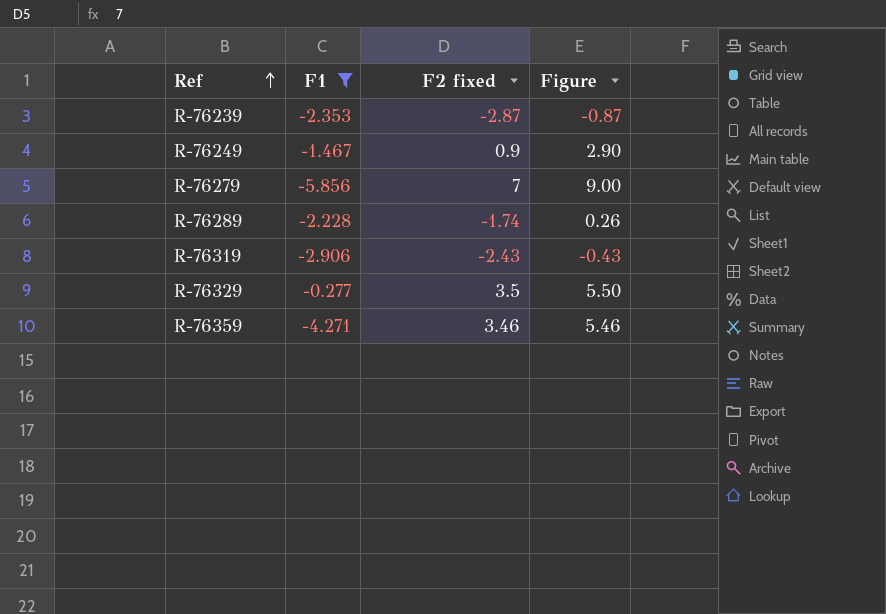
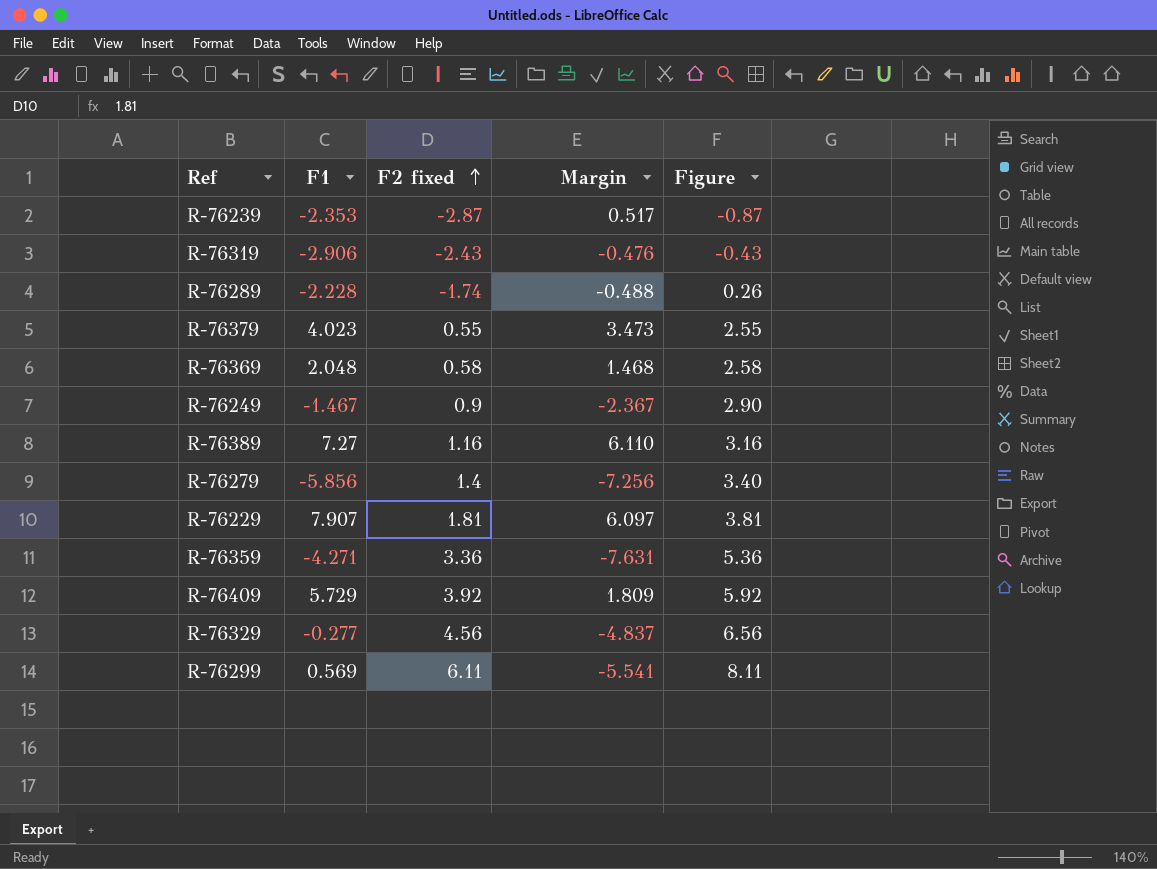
filter: F1 <= -0.277 -> none
row order: Ref ascending -> F2 fixed ascending
column Margin | formula: none -> [F1] - [F2 fixed]
R-76279 | F2 fixed: 7 -> 1.4
R-76279 | Figure: 9.00 -> 3.40
R-76359 | F2 fixed: 3.46 -> 3.36
R-76359 | Figure: 5.46 -> 5.36
R-76329 | F2 fixed: 3.5 -> 4.56
R-76329 | Figure: 5.50 -> 6.56

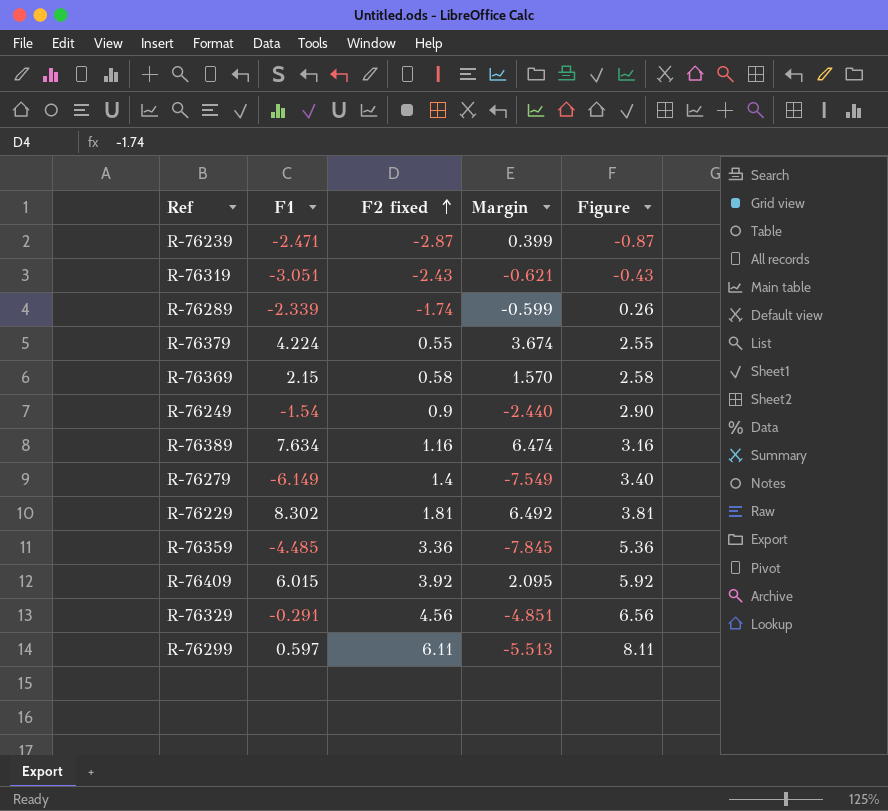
R-76239 | F1: -2.353 -> -2.471
R-76239 | Margin: 0.517 -> 0.399
R-76319 | F1: -2.906 -> -3.051
R-76319 | Margin: -0.476 -> -0.621
R-76289 | F1: -2.228 -> -2.339
R-76289 | Margin: -0.488 -> -0.599
R-76379 | F1: 4.023 -> 4.224
R-76379 | Margin: 3.473 -> 3.674
R-76369 | F1: 2.048 -> 2.15
R-76369 | Margin: 1.468 -> 1.570
R-76249 | F1: -1.467 -> -1.54
R-76249 | Margin: -2.367 -> -2.440
R-76389 | F1: 7.27 -> 7.634
R-76389 | Margin: 6.110 -> 6.474
R-76279 | F1: -5.856 -> -6.149
R-76279 | Margin: -7.256 -> -7.549
R-76229 | F1: 7.907 -> 8.302
R-76229 | Margin: 6.097 -> 6.492
R-76359 | F1: -4.271 -> -4.485
R-76359 | Margin: -7.631 -> -7.845
R-76409 | F1: 5.729 -> 6.015
R-76409 | Margin: 1.809 -> 2.095
R-76329 | F1: -0.277 -> -0.291
R-76329 | Margin: -4.837 -> -4.851
R-76299 | F1: 0.569 -> 0.597
R-76299 | Margin: -5.541 -> -5.513

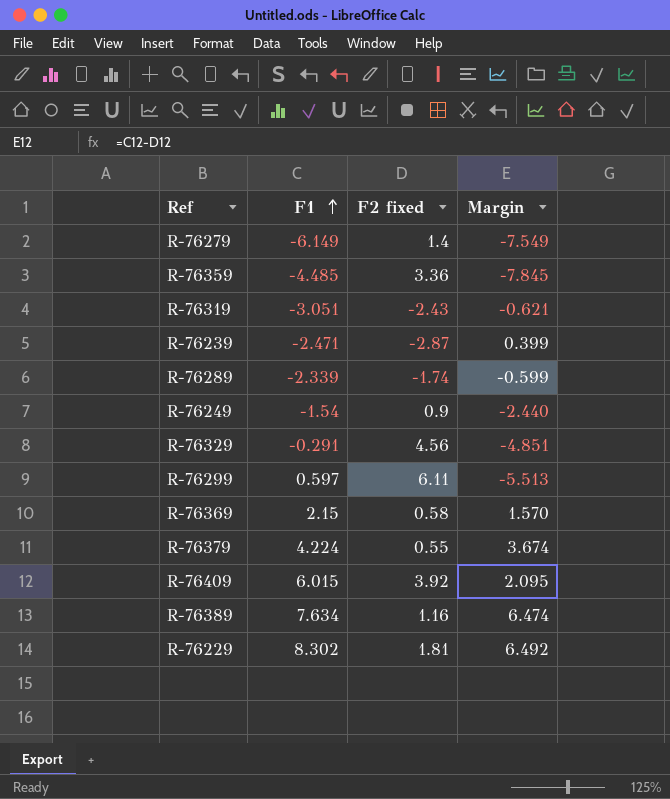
row order: F2 fixed ascending -> F1 ascending
column Figure | formula: [F2 fixed] + 2 -> none

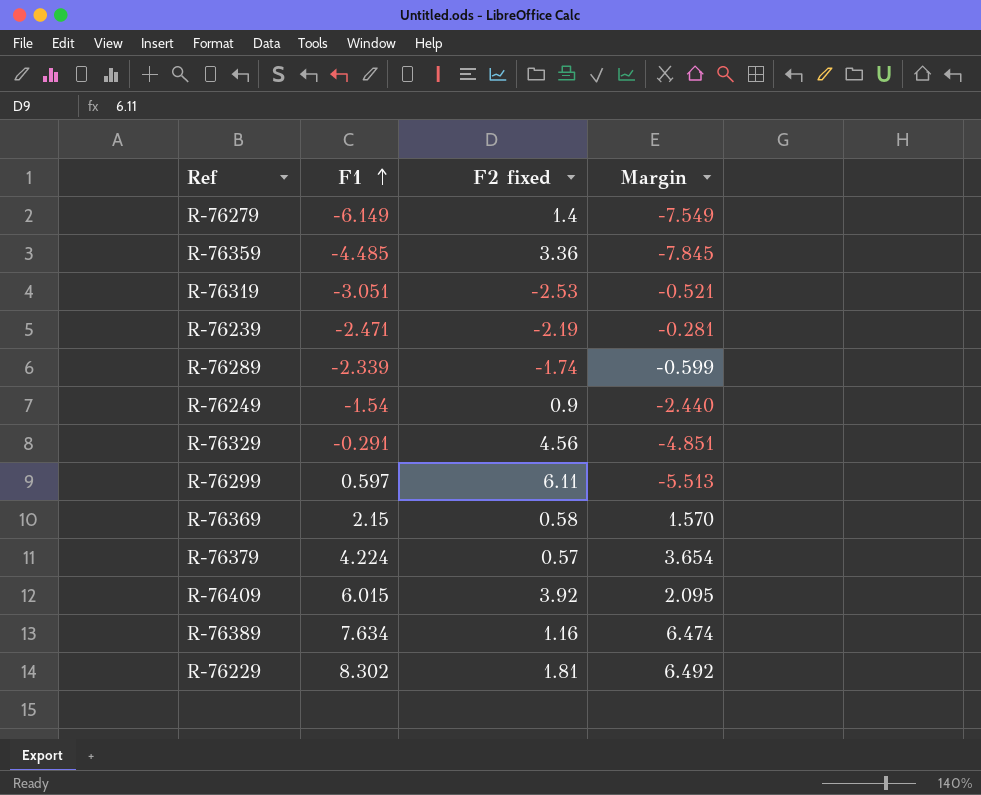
R-76319 | F2 fixed: -2.43 -> -2.53
R-76319 | Margin: -0.621 -> -0.521
R-76239 | F2 fixed: -2.87 -> -2.19
R-76239 | Margin: 0.399 -> -0.281
R-76379 | F2 fixed: 0.55 -> 0.57
R-76379 | Margin: 3.674 -> 3.654

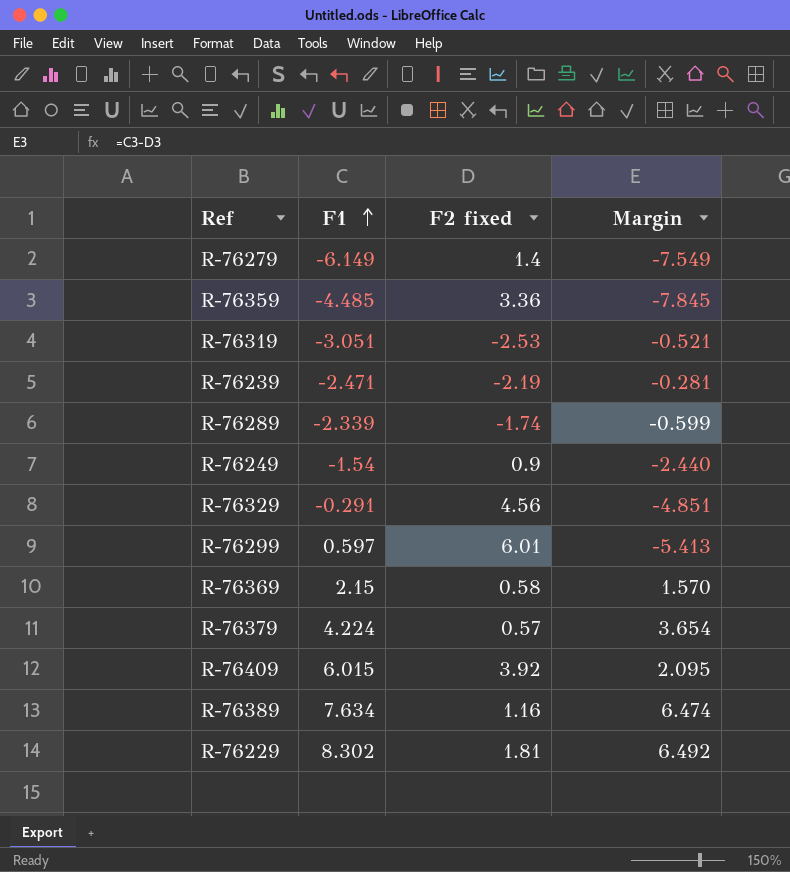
R-76299 | F2 fixed: 6.11 -> 6.01
R-76299 | Margin: -5.513 -> -5.413

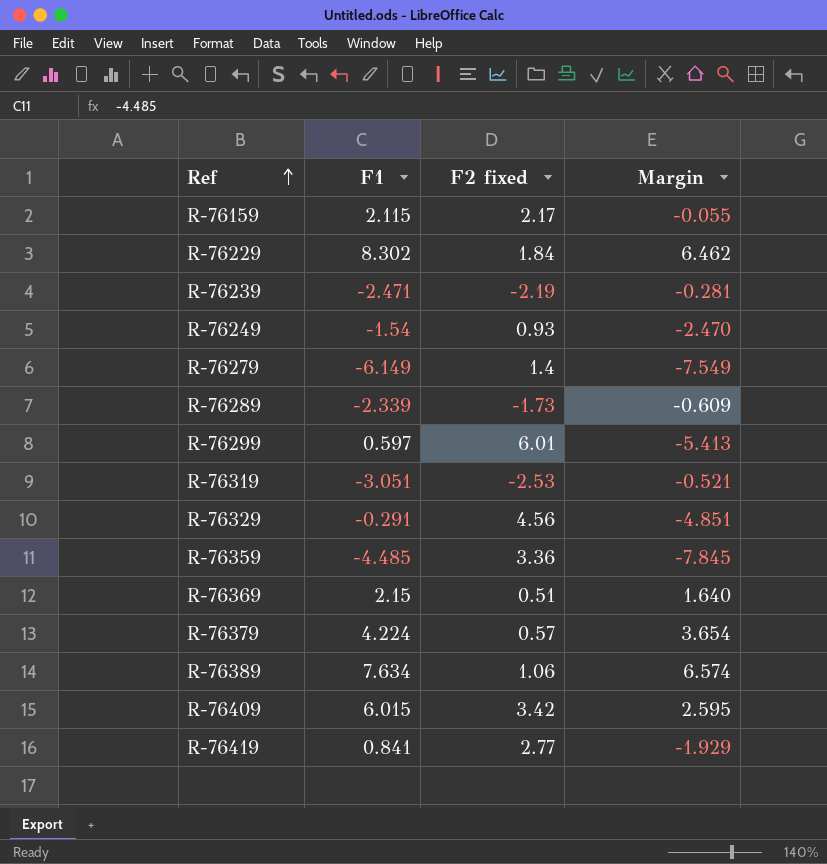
row order: F1 ascending -> Ref ascending
row R-76159: none -> 2.115 | 2.17 | -0.055
R-76229 | F2 fixed: 1.81 -> 1.84
R-76229 | Margin: 6.492 -> 6.462
R-76249 | F2 fixed: 0.9 -> 0.93
R-76249 | Margin: -2.440 -> -2.470
R-76289 | F2 fixed: -1.74 -> -1.73
R-76289 | Margin: -0.599 -> -0.609
R-76369 | F2 fixed: 0.58 -> 0.51
R-76369 | Margin: 1.570 -> 1.640
R-76389 | F2 fixed: 1.16 -> 1.06
R-76389 | Margin: 6.474 -> 6.574
R-76409 | F2 fixed: 3.92 -> 3.42
R-76409 | Margin: 2.095 -> 2.595
row R-76419: none -> 0.841 | 2.77 | -1.929

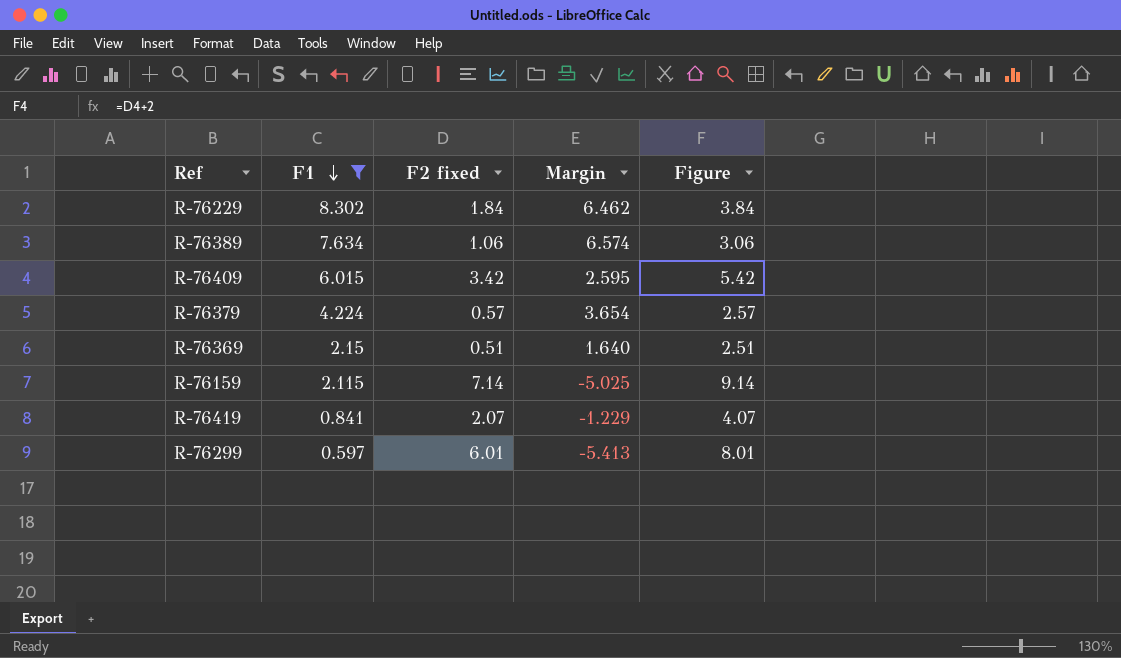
filter: none -> F1 >= 0.597
row order: Ref ascending -> F1 descending
column Figure | formula: none -> [F2 fixed] + 2
R-76159 | F2 fixed: 2.17 -> 7.14
R-76159 | Margin: -0.055 -> -5.025
R-76419 | F2 fixed: 2.77 -> 2.07
R-76419 | Margin: -1.929 -> -1.229

